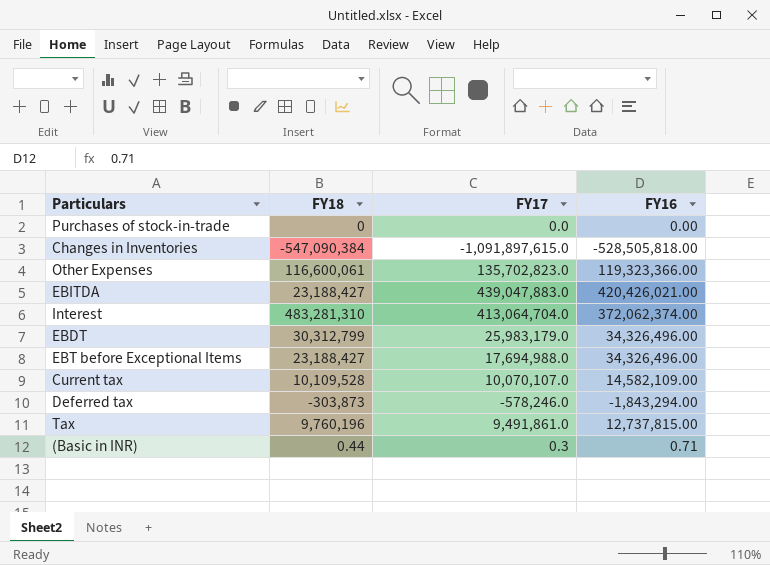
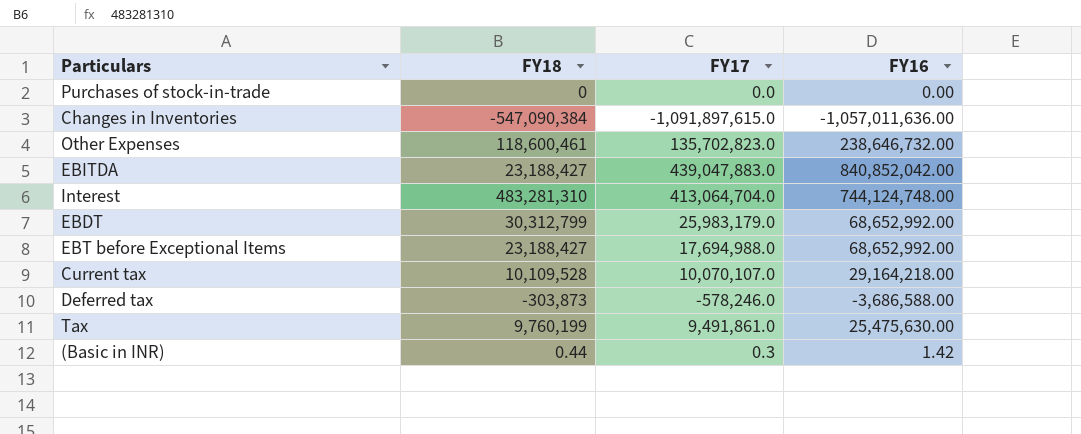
Changes in Inventories | FY16: -528,505,818.00 -> -1,057,011,636.00
Other Expenses | FY18: 116,600,061 -> 118,600,461
Other Expenses | FY16: 119,323,366.00 -> 238,646,732.00
EBITDA | FY16: 420,426,021.00 -> 840,852,042.00
Interest | FY16: 372,062,374.00 -> 744,124,748.00
EBDT | FY16: 34,326,496.00 -> 68,652,992.00
EBT before Exceptional Items | FY16: 34,326,496.00 -> 68,652,992.00
Current tax | FY16: 14,582,109.00 -> 29,164,218.00
Deferred tax | FY16: -1,843,294.00 -> -3,686,588.00
Tax | FY18: 9,760,196 -> 9,760,199
Tax | FY16: 12,737,815.00 -> 25,475,630.00
(Basic in INR) | FY16: 0.71 -> 1.42

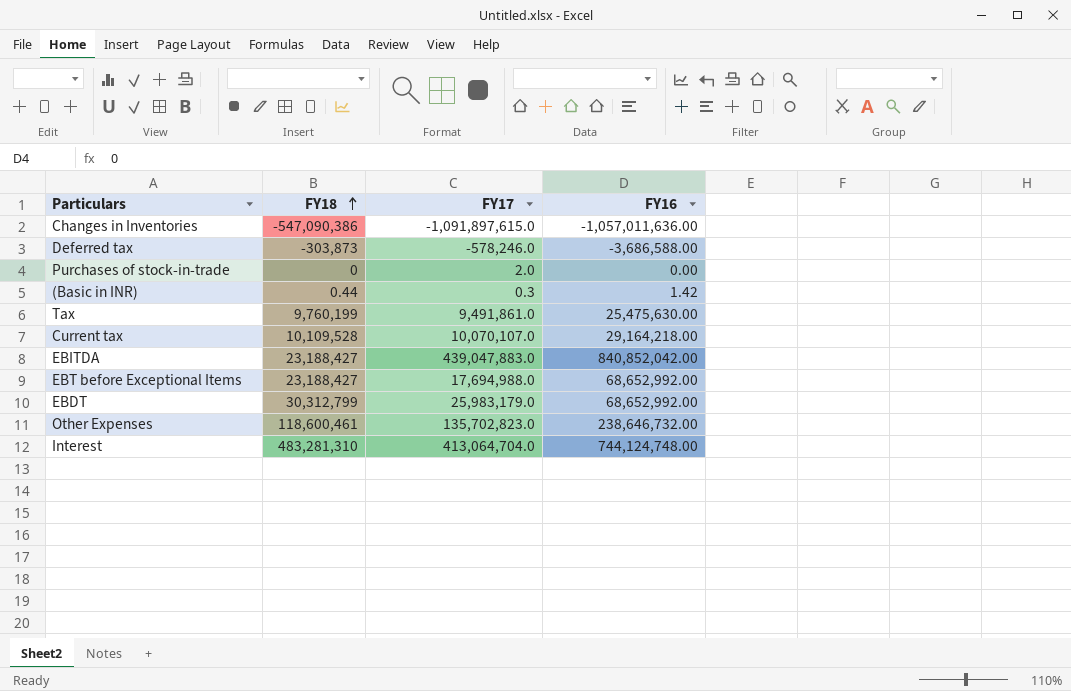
row order: none -> FY18 ascending
Changes in Inventories | FY18: -547,090,384 -> -547,090,386
Purchases of stock-in-trade | FY17: 0.0 -> 2.0

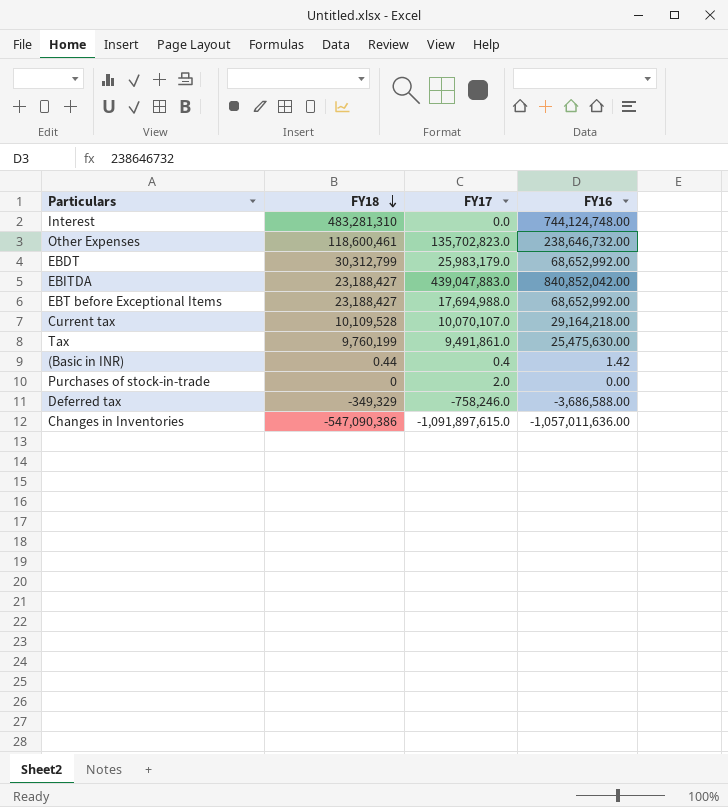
row order: FY18 ascending -> FY18 descending
Interest | FY17: 413,064,704.0 -> 0.0
(Basic in INR) | FY17: 0.3 -> 0.4
Deferred tax | FY18: -303,873 -> -349,329
Deferred tax | FY17: -578,246.0 -> -758,246.0

